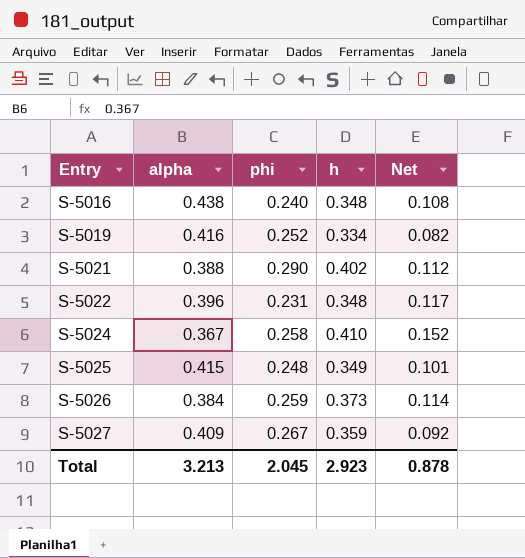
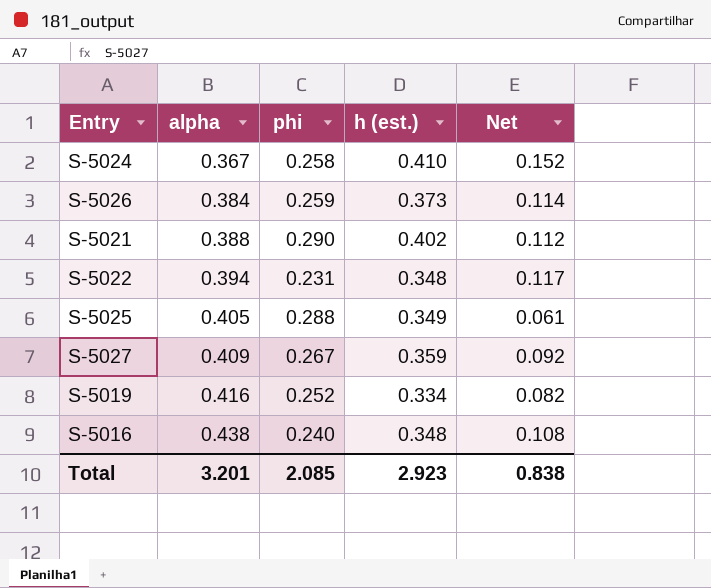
row order: Entry ascending -> alpha ascending
column name: h -> h (est.)
S-5022 | alpha: 0.396 -> 0.394
S-5025 | alpha: 0.415 -> 0.405
S-5025 | phi: 0.248 -> 0.288
S-5025 | Net: 0.101 -> 0.061
Total | alpha: 3.213 -> 3.201
Total | phi: 2.045 -> 2.085
Total | Net: 0.878 -> 0.838

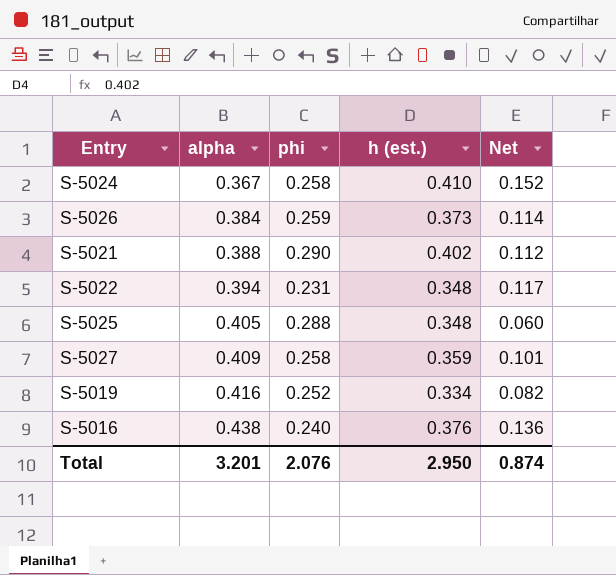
S-5025 | h (est.): 0.349 -> 0.348
S-5025 | Net: 0.061 -> 0.060
S-5027 | phi: 0.267 -> 0.258
S-5027 | Net: 0.092 -> 0.101
S-5016 | h (est.): 0.348 -> 0.376
S-5016 | Net: 0.108 -> 0.136
Total | phi: 2.085 -> 2.076
Total | h (est.): 2.923 -> 2.950
Total | Net: 0.838 -> 0.874

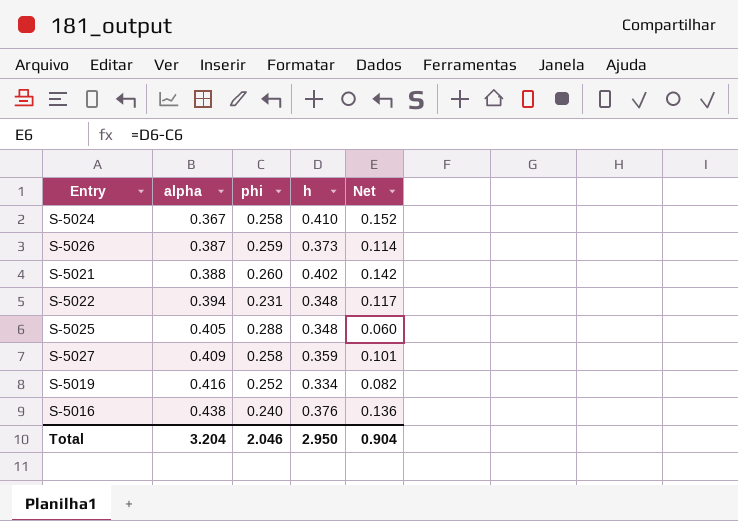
column name: h (est.) -> h
S-5026 | alpha: 0.384 -> 0.387
S-5021 | phi: 0.290 -> 0.260
S-5021 | Net: 0.112 -> 0.142
Total | alpha: 3.201 -> 3.204
Total | phi: 2.076 -> 2.046
Total | Net: 0.874 -> 0.904

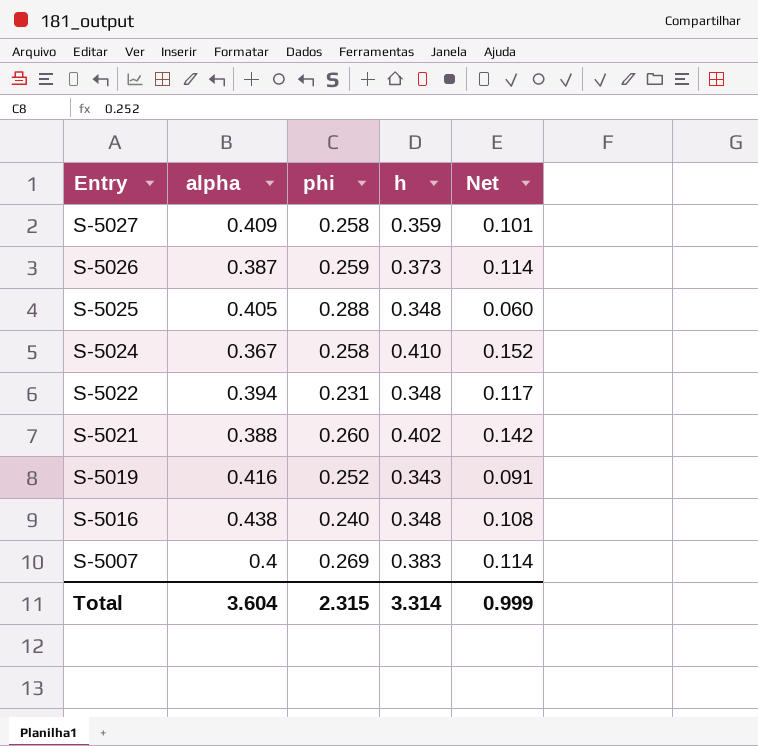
row order: alpha ascending -> Entry descending
S-5019 | h: 0.334 -> 0.343
S-5019 | Net: 0.082 -> 0.091
S-5016 | h: 0.376 -> 0.348
S-5016 | Net: 0.136 -> 0.108
row S-5007: none -> 0.4 | 0.269 | 0.383 | 0.114
Total | alpha: 3.204 -> 3.604
Total | phi: 2.046 -> 2.315
Total | h: 2.950 -> 3.314
Total | Net: 0.904 -> 0.999

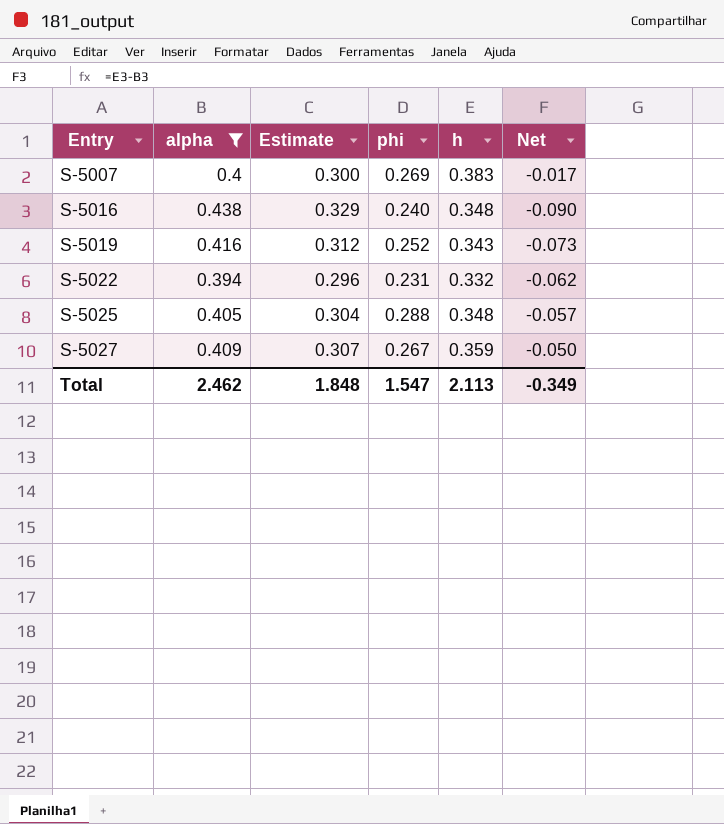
filter: none -> alpha >= 0.394
row order: Entry descending -> Entry ascending
column Estimate | formula: none -> [alpha] * 0.75
column Net | formula: [h] - [phi] -> [h] - [alpha]
S-5022 | h: 0.348 -> 0.332
S-5027 | phi: 0.258 -> 0.267
Total | alpha: 3.604 -> 2.462
Total | phi: 2.315 -> 1.547
Total | h: 3.314 -> 2.113
Total | Net: 0.999 -> -0.349

